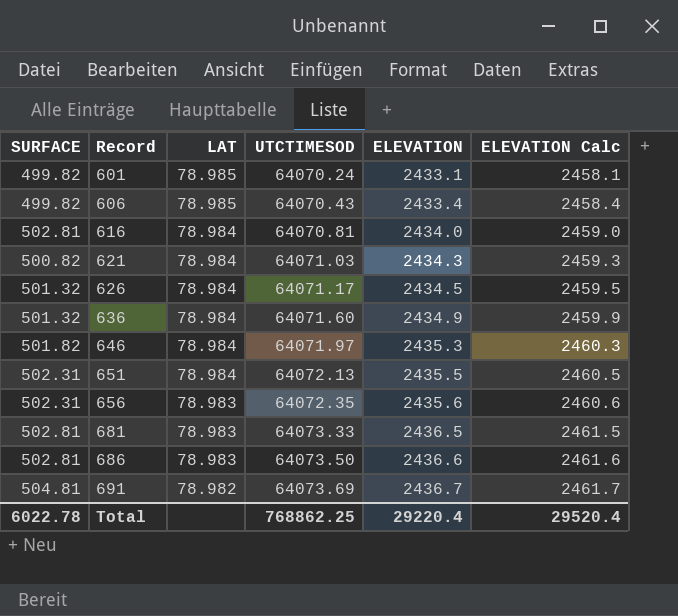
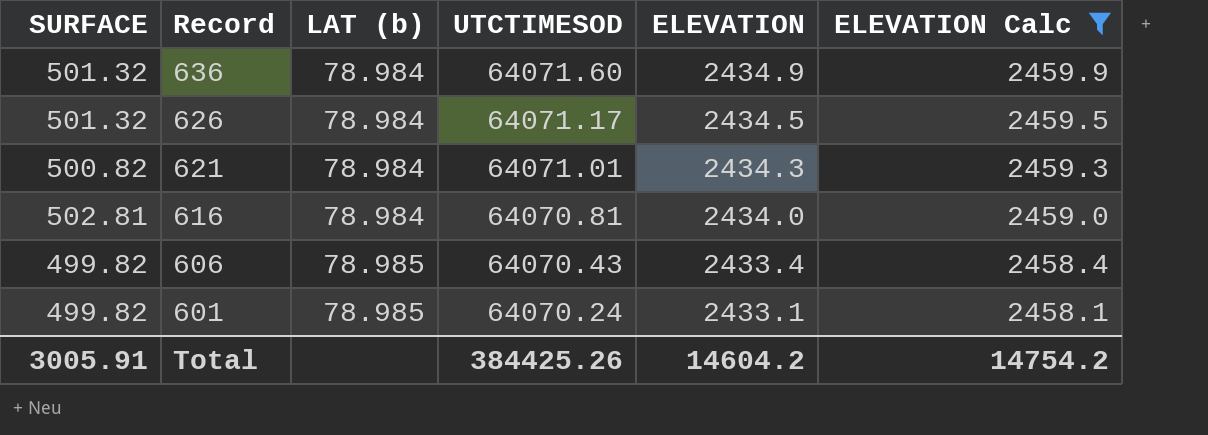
filter: none -> ELEVATION Calc <= 2459.9
row order: Record ascending -> Record descending
column name: LAT -> LAT (b)
621 | UTCTIMESOD: 64071.03 -> 64071.01
Total | SURFACE: 6022.78 -> 3005.91
Total | UTCTIMESOD: 768862.25 -> 384425.26
Total | ELEVATION: 29220.4 -> 14604.2
Total | ELEVATION Calc: 29520.4 -> 14754.2

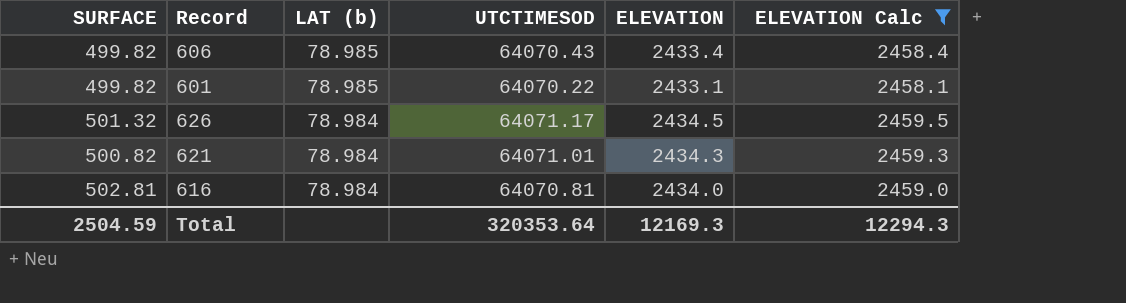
row order: Record descending -> LAT (b) descending
row 636: 501.32 | 78.984 | 64071.60 | 2434.9 | 2459.9 -> none
601 | UTCTIMESOD: 64070.24 -> 64070.22
Total | SURFACE: 3005.91 -> 2504.59
Total | UTCTIMESOD: 384425.26 -> 320353.64
Total | ELEVATION: 14604.2 -> 12169.3
Total | ELEVATION Calc: 14754.2 -> 12294.3

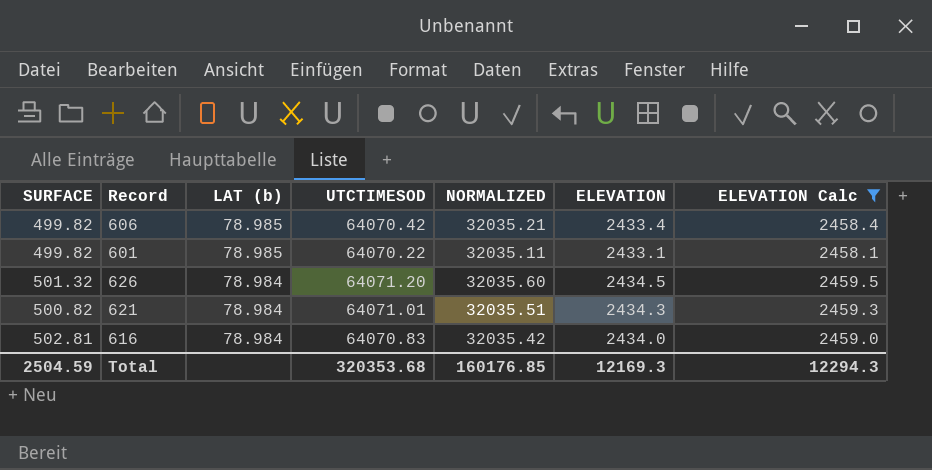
column NORMALIZED | formula: none -> [UTCTIMESOD] * 0.5
606 | UTCTIMESOD: 64070.43 -> 64070.42
626 | UTCTIMESOD: 64071.17 -> 64071.20
616 | UTCTIMESOD: 64070.81 -> 64070.83
Total | UTCTIMESOD: 320353.64 -> 320353.68

